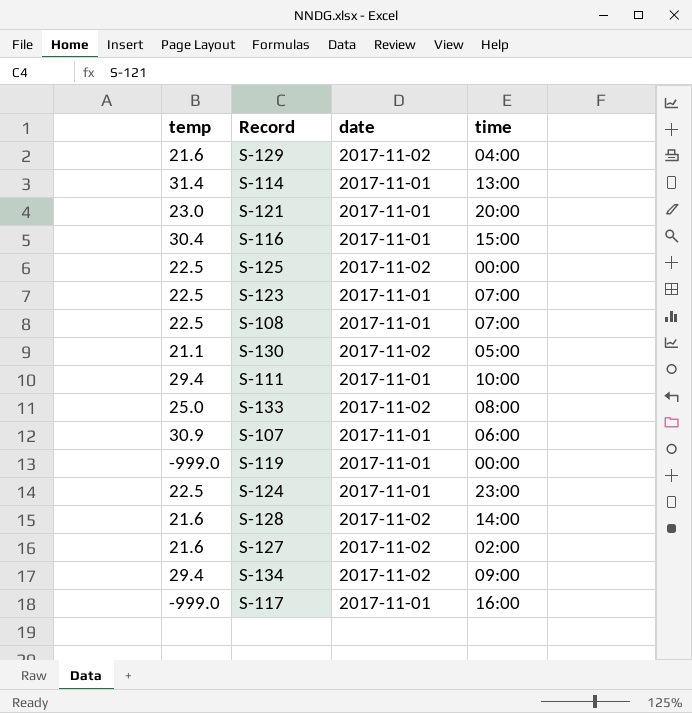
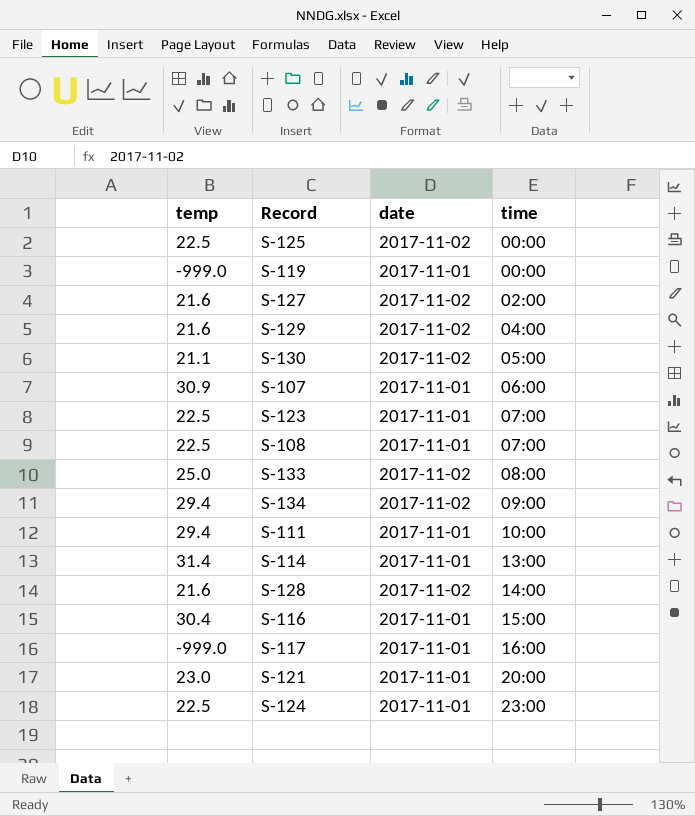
row order: none -> time ascending

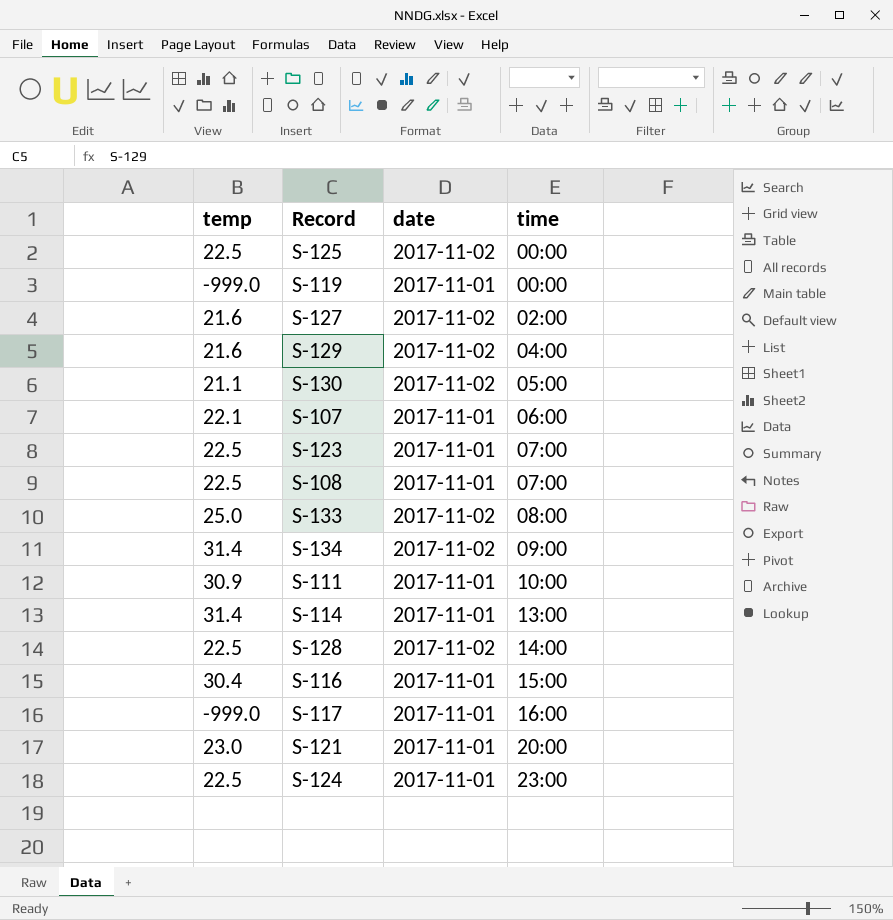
S-107 | temp: 30.9 -> 22.1
S-134 | temp: 29.4 -> 31.4
S-111 | temp: 29.4 -> 30.9
S-128 | temp: 21.6 -> 22.5

